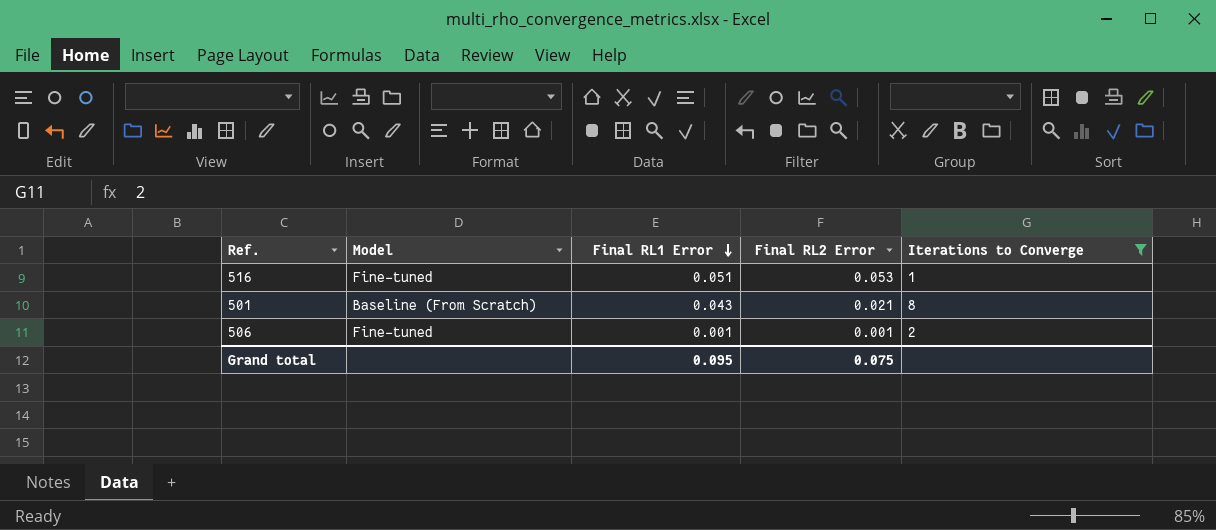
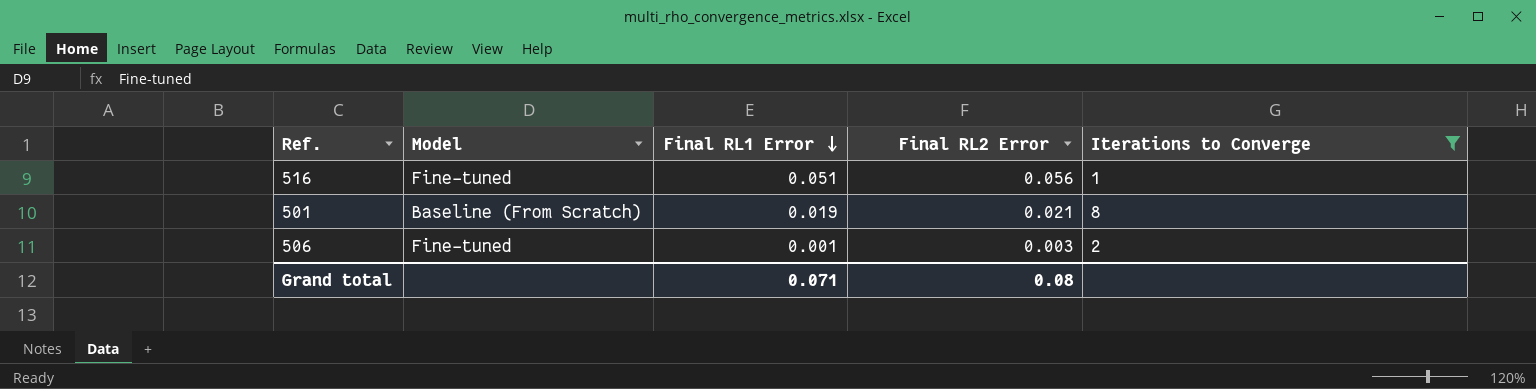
516 | Final RL2 Error: 0.053 -> 0.056
501 | Final RL1 Error: 0.043 -> 0.019
506 | Final RL2 Error: 0.001 -> 0.003
Grand total | Final RL1 Error: 0.095 -> 0.071
Grand total | Final RL2 Error: 0.075 -> 0.08

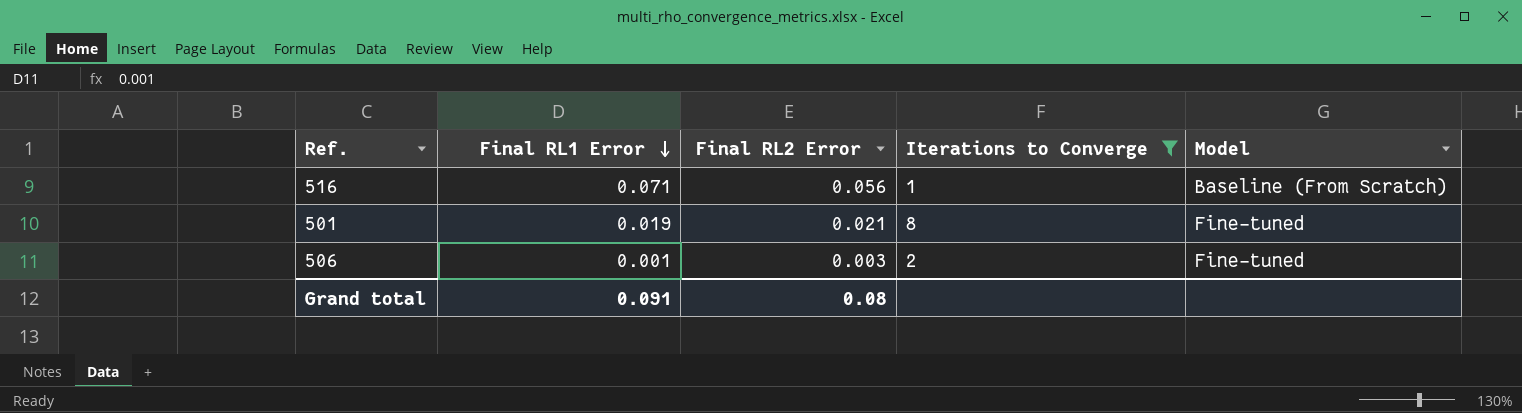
column Model | position: 2 -> 5
516 | Final RL1 Error: 0.051 -> 0.071
516 | Model: Fine-tuned -> Baseline (From Scratch)
501 | Model: Baseline (From Scratch) -> Fine-tuned
Grand total | Final RL1 Error: 0.071 -> 0.091

